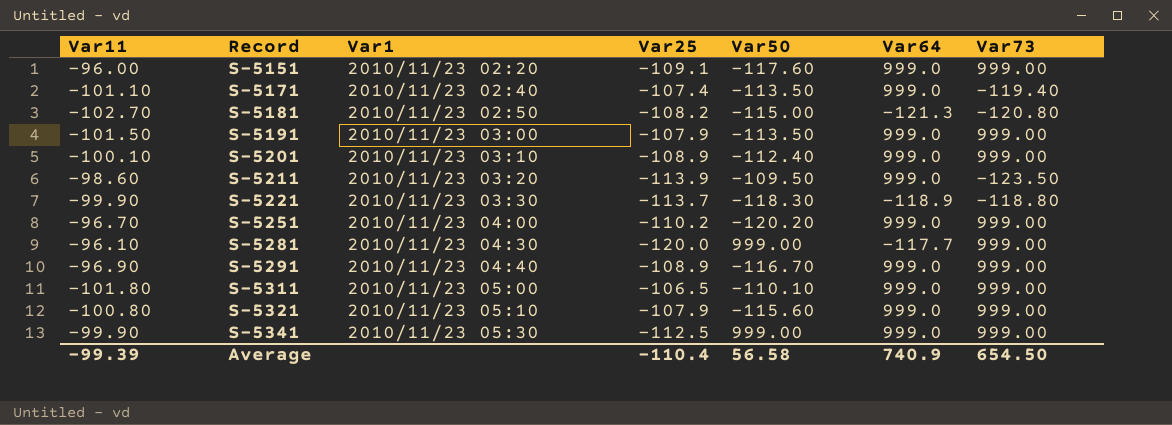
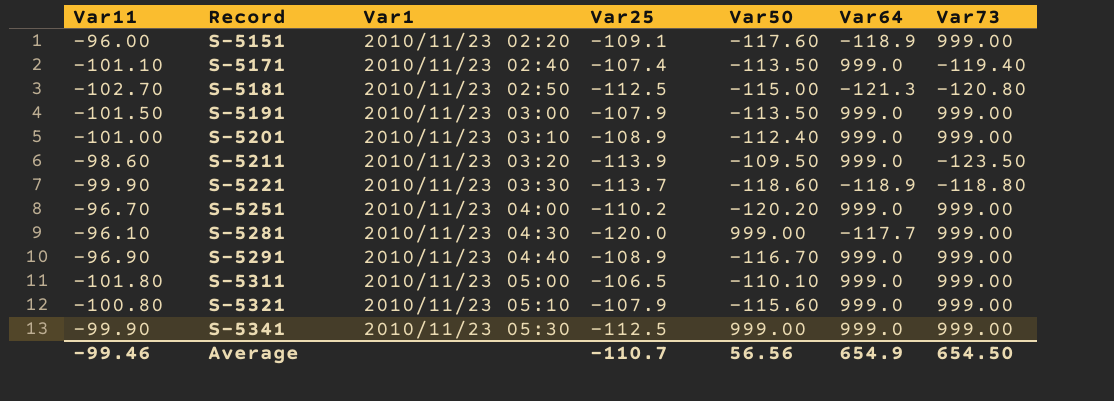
S-5151 | Var64: 999.0 -> -118.9
S-5181 | Var25: -108.2 -> -112.5
S-5201 | Var11: -100.10 -> -101.00
S-5221 | Var50: -118.30 -> -118.60
Average | Var11: -99.39 -> -99.46
Average | Var25: -110.4 -> -110.7
Average | Var50: 56.58 -> 56.56
Average | Var64: 740.9 -> 654.9

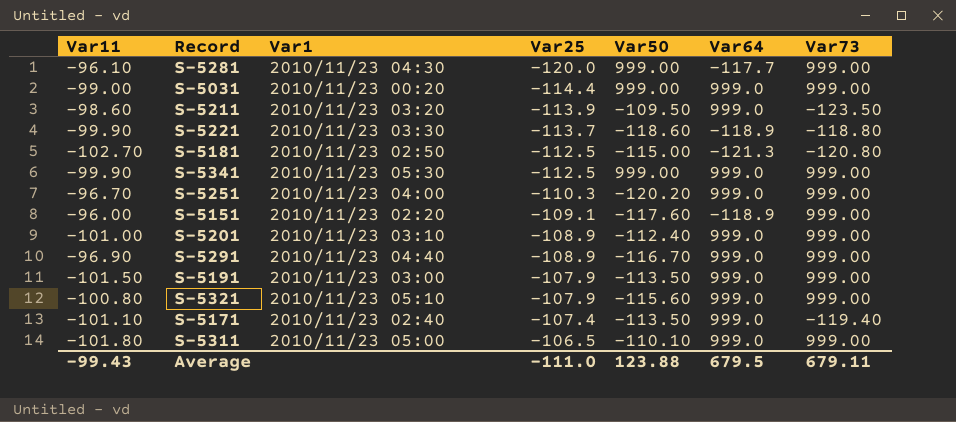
row order: Record ascending -> Var25 ascending
row S-5031: none -> -99.00 | 2010/11/23 00:20 | -114.4 | 999.00 | 999.0 | 999.00
S-5251 | Var25: -110.2 -> -110.3
Average | Var11: -99.46 -> -99.43
Average | Var25: -110.7 -> -111.0
Average | Var50: 56.56 -> 123.88
Average | Var64: 654.9 -> 679.5
Average | Var73: 654.50 -> 679.11

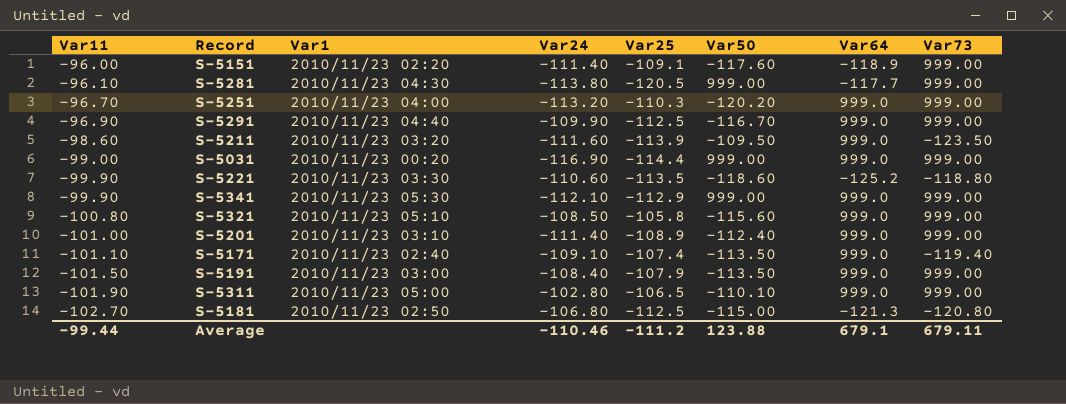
row order: Var25 ascending -> Var11 descending
column Var24 | position: none -> 4
S-5281 | Var25: -120.0 -> -120.5
S-5291 | Var25: -108.9 -> -112.5
S-5221 | Var25: -113.7 -> -113.5
S-5221 | Var64: -118.9 -> -125.2
S-5341 | Var25: -112.5 -> -112.9
S-5321 | Var25: -107.9 -> -105.8
S-5311 | Var11: -101.80 -> -101.90
Average | Var11: -99.43 -> -99.44
Average | Var25: -111.0 -> -111.2
Average | Var64: 679.5 -> 679.1

